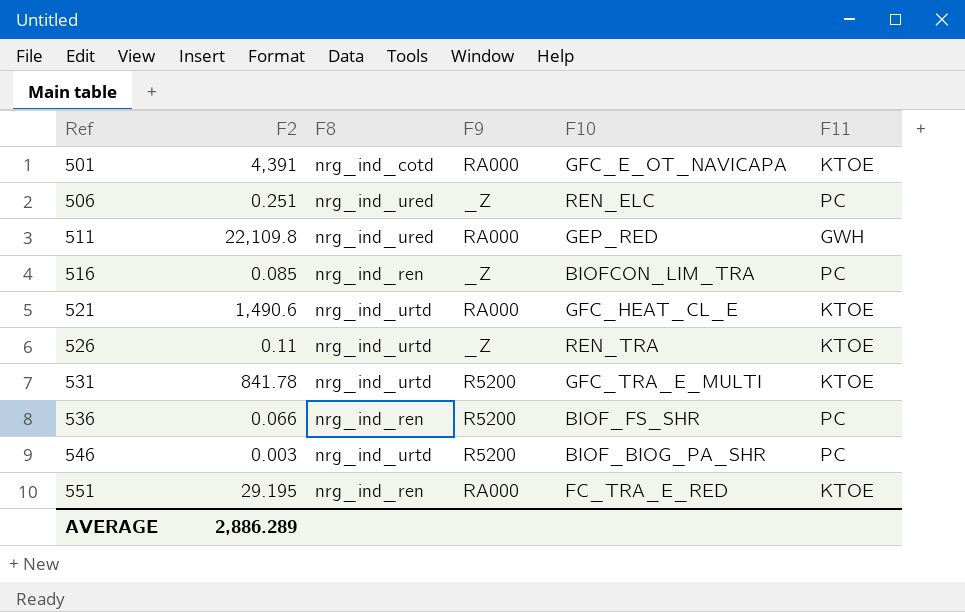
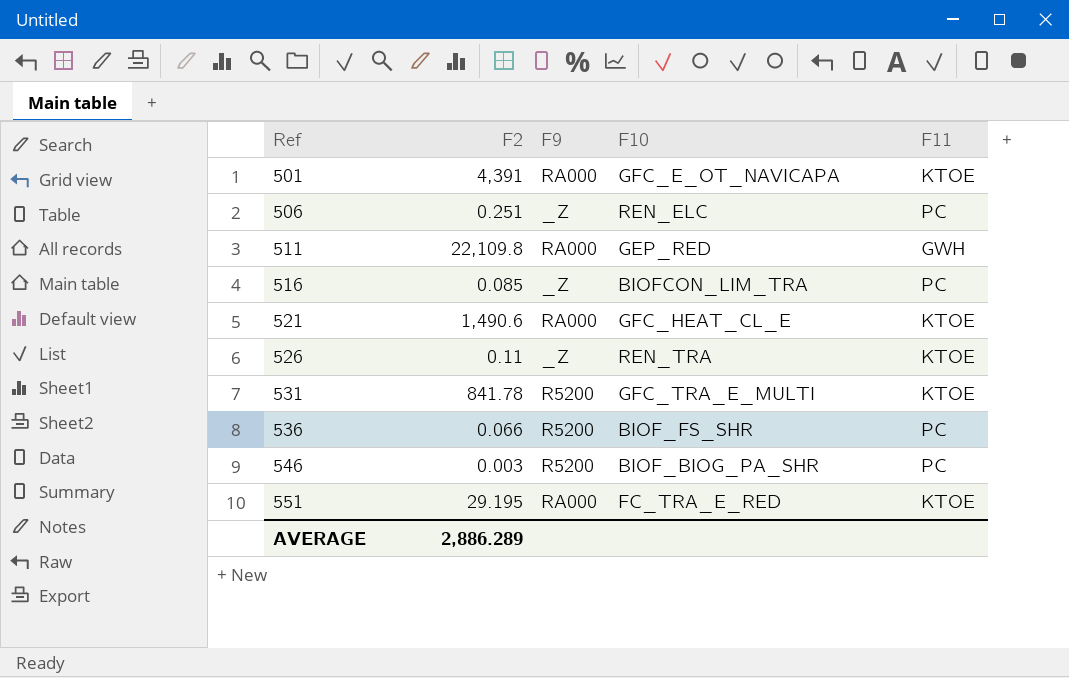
column F8 | position: 3 -> none

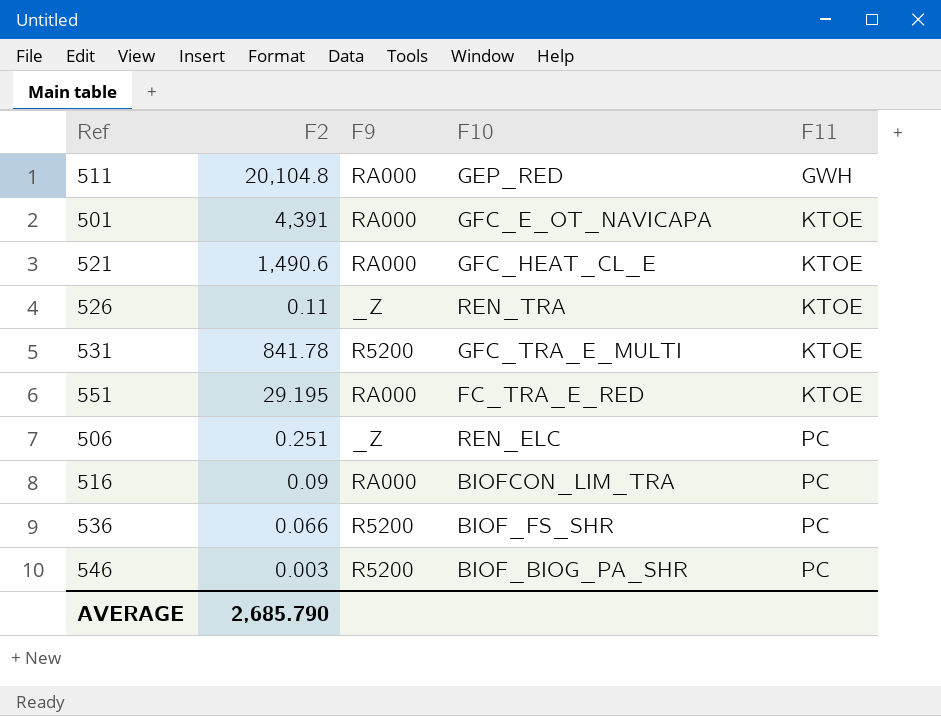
row order: Ref ascending -> F11 ascending
511 | F2: 22,109.8 -> 20,104.8
516 | F2: 0.085 -> 0.09
516 | F9: _Z -> RA000
AVERAGE | F2: 2,886.289 -> 2,685.790

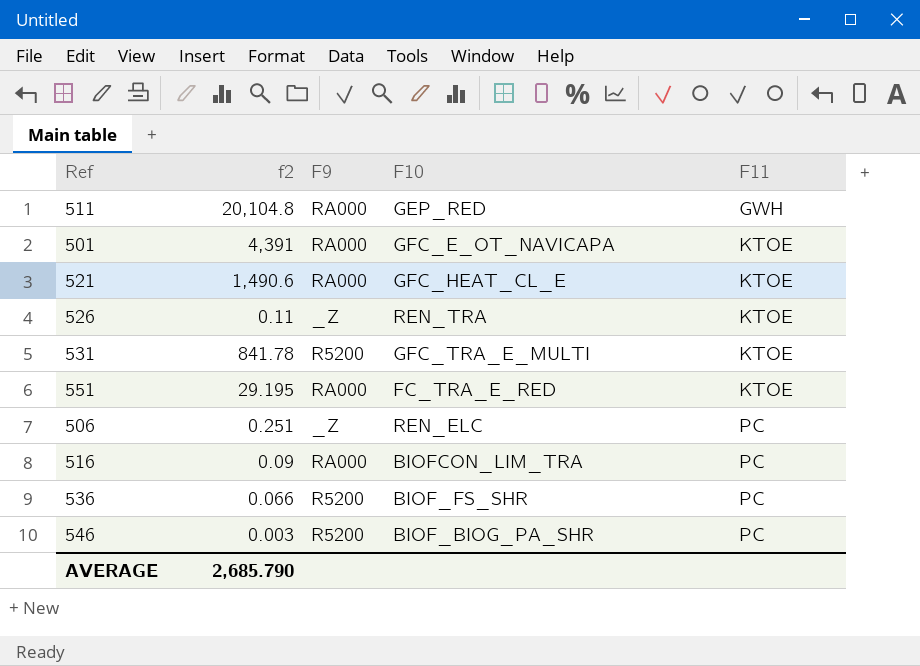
column name: F2 -> f2

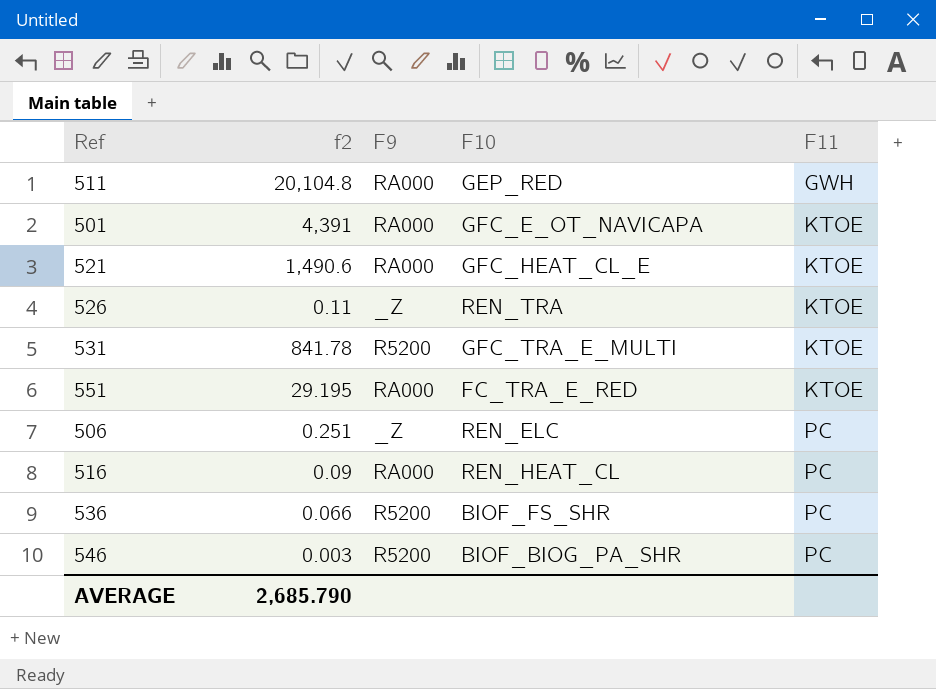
516 | F10: BIOFCON_LIM_TRA -> REN_HEAT_CL

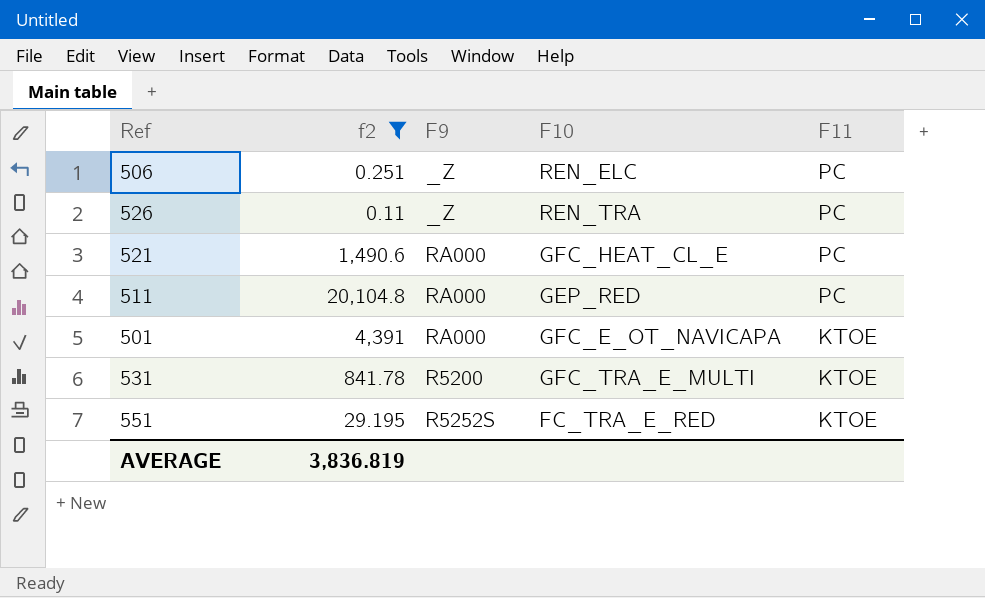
filter: none -> f2 >= 0.11
row order: F11 ascending -> F11 descending
526 | F11: KTOE -> PC
521 | F11: KTOE -> PC
511 | F11: GWH -> PC
551 | F9: RA000 -> R5252S
AVERAGE | f2: 2,685.790 -> 3,836.819

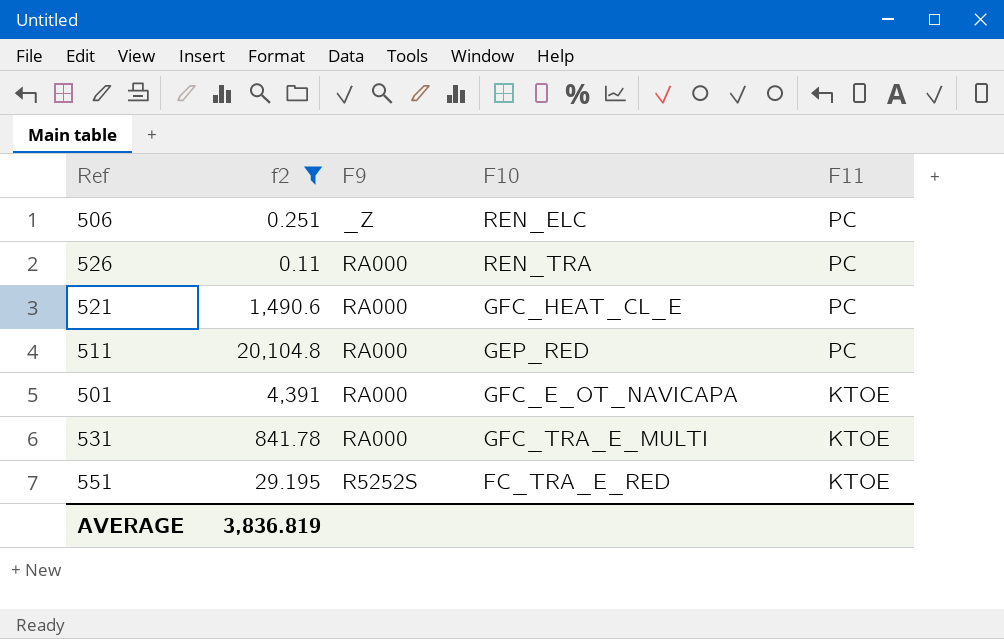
526 | F9: _Z -> RA000
531 | F9: R5200 -> RA000

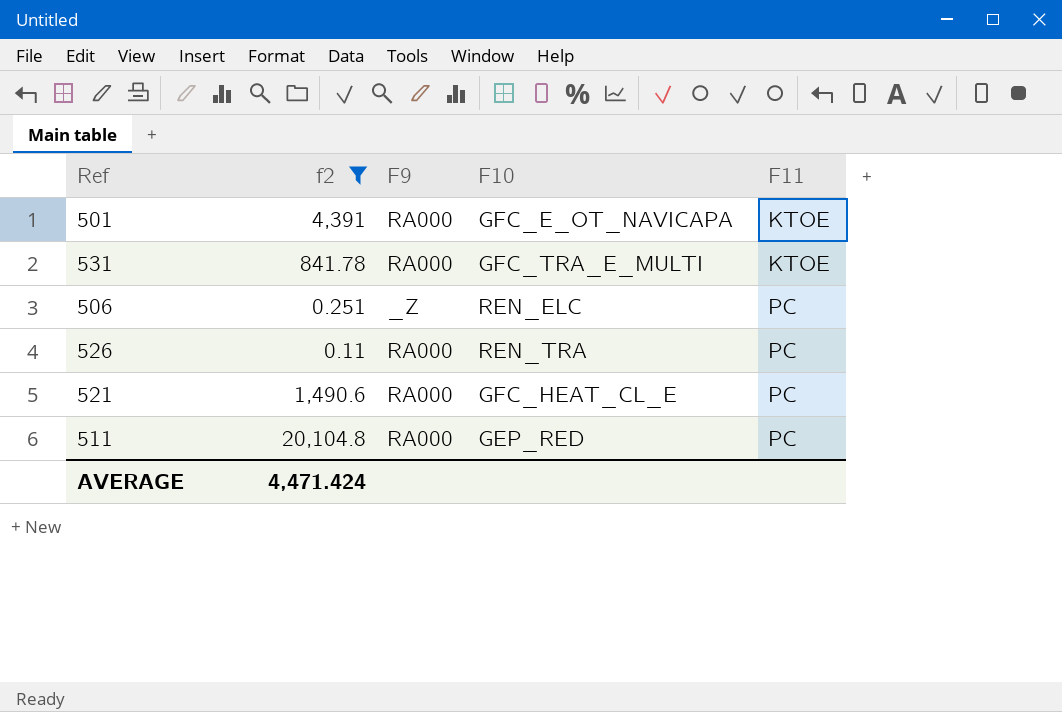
row order: F11 descending -> F11 ascending
row 551: 29.195 | R5252S | FC_TRA_E_RED | KTOE -> none
AVERAGE | f2: 3,836.819 -> 4,471.424

